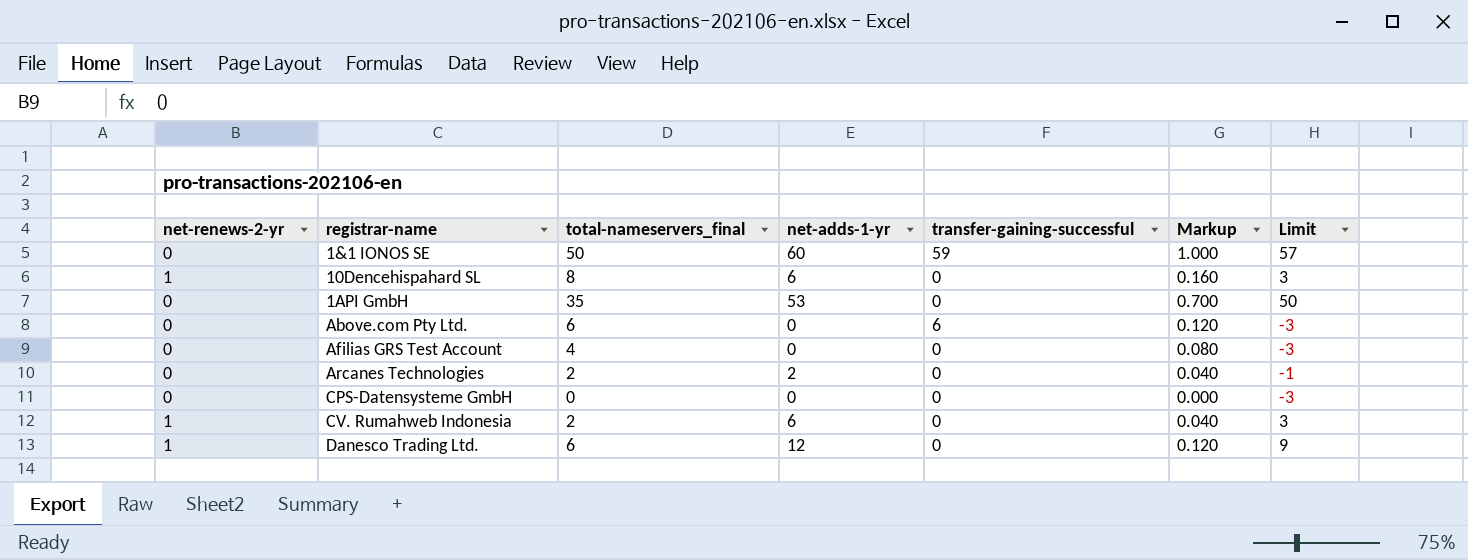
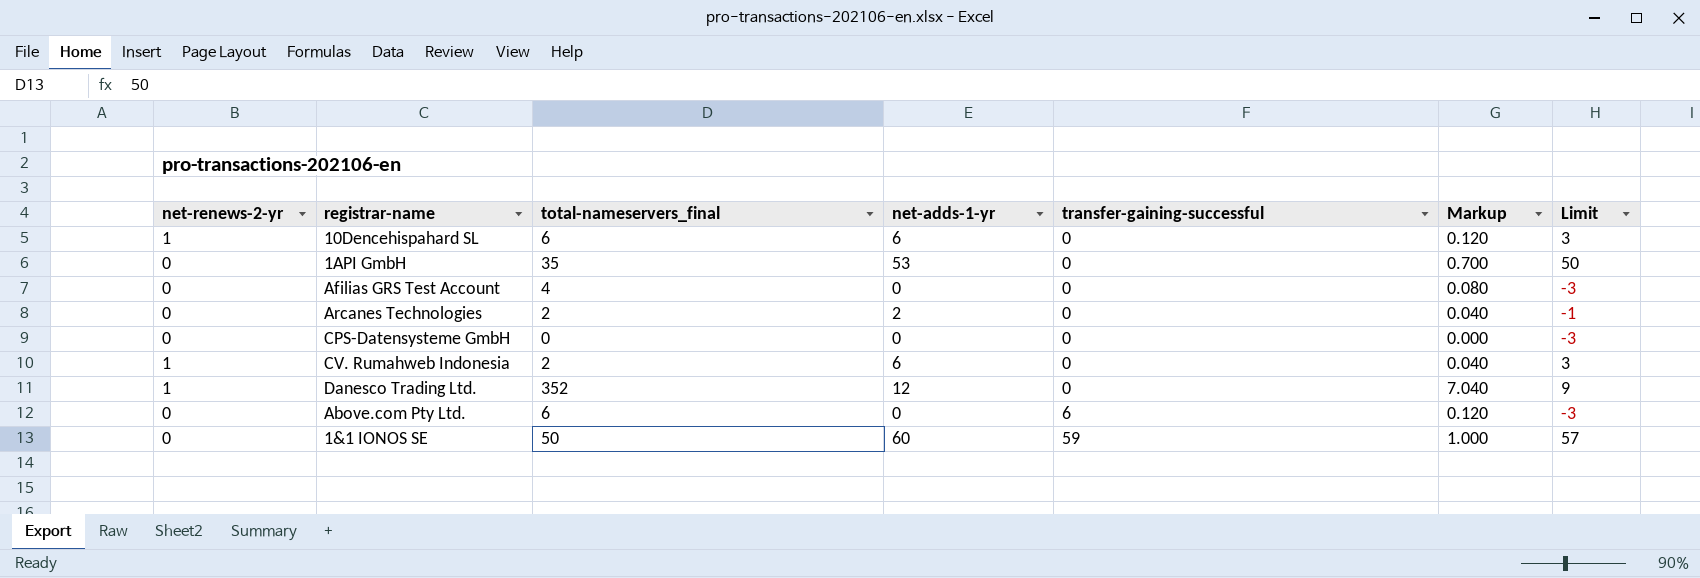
row order: none -> transfer-gaining-successful ascending
10Dencehispahard SL | total-nameservers_final: 8 -> 6
10Dencehispahard SL | Markup: 0.160 -> 0.120
Danesco Trading Ltd. | total-nameservers_final: 6 -> 352
Danesco Trading Ltd. | Markup: 0.120 -> 7.040

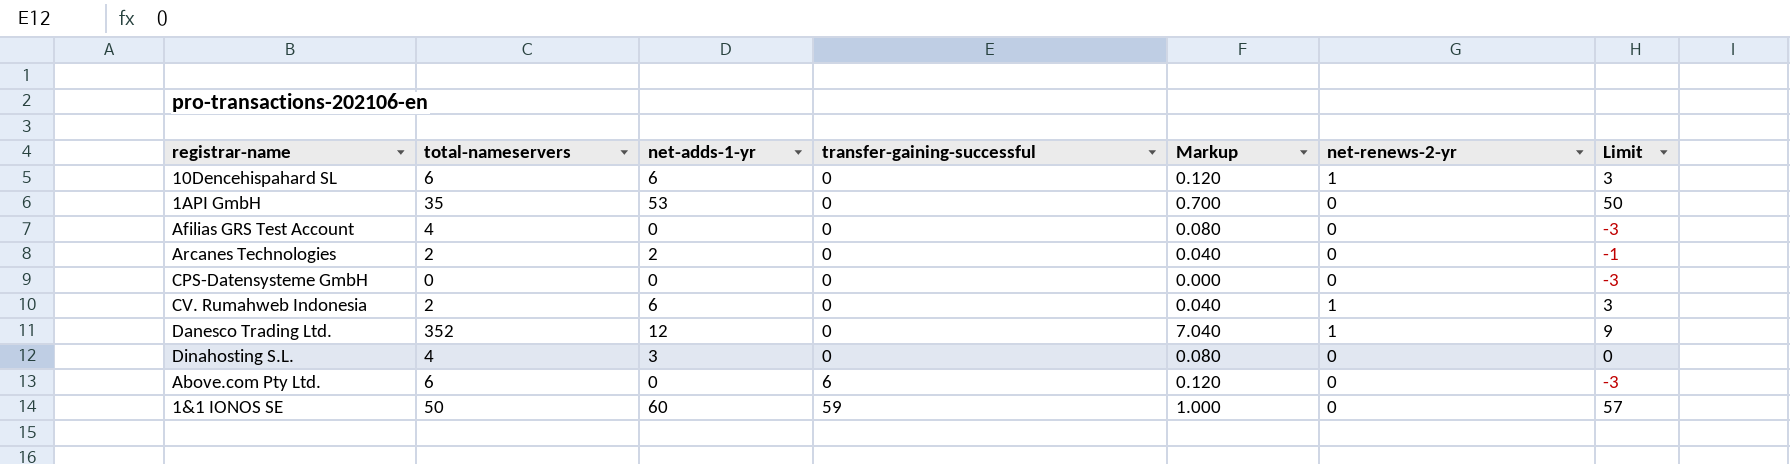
column name: total-nameservers_final -> total-nameservers
column net-renews-2-yr | position: 1 -> 6
row Dinahosting S.L.: none -> 4 | 3 | 0 | 0.080 | 0 | 0

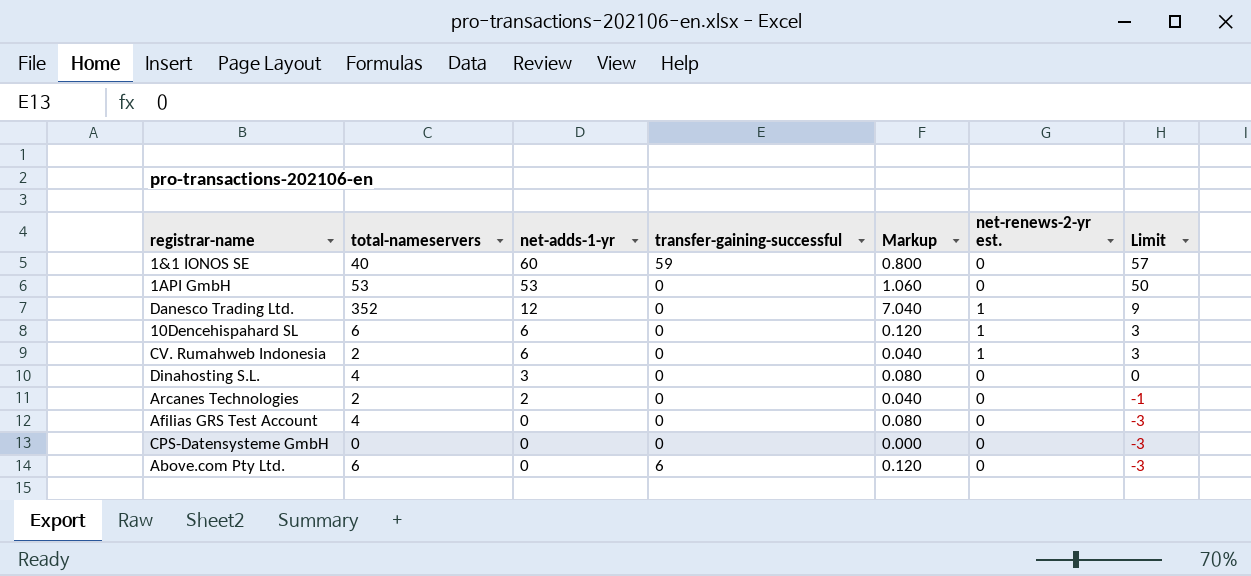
row order: transfer-gaining-successful ascending -> net-adds-1-yr descending
column name: net-renews-2-yr -> net-renews-2-yr est.
1&1 IONOS SE | total-nameservers: 50 -> 40
1&1 IONOS SE | Markup: 1.000 -> 0.800
1API GmbH | total-nameservers: 35 -> 53
1API GmbH | Markup: 0.700 -> 1.060

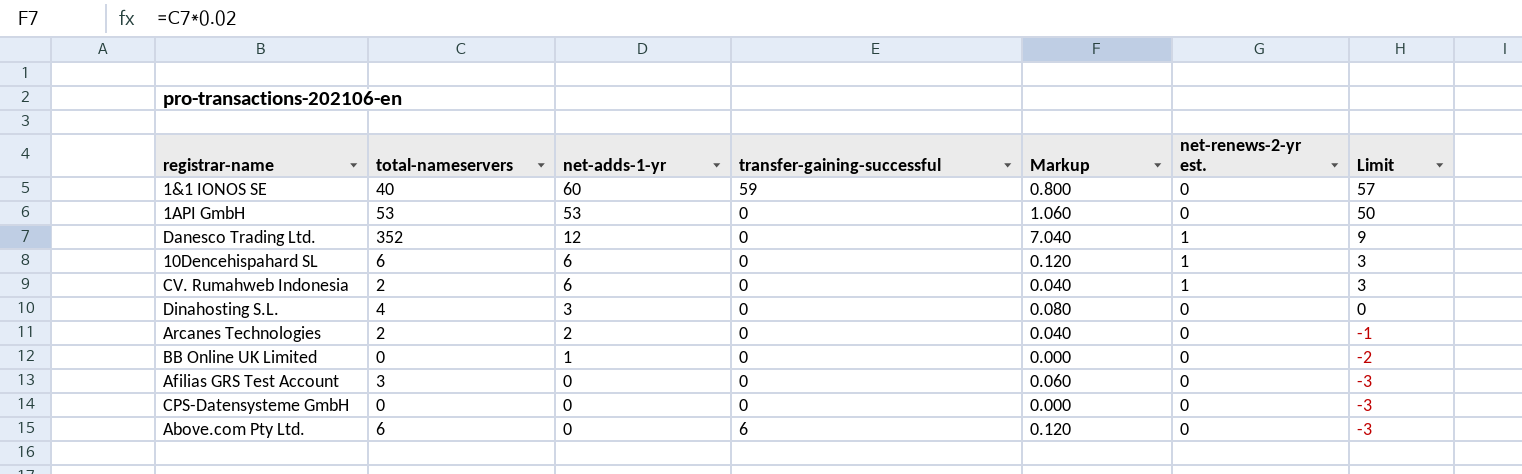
row BB Online UK Limited: none -> 0 | 1 | 0 | 0.000 | 0 | -2
Afilias GRS Test Account | total-nameservers: 4 -> 3
Afilias GRS Test Account | Markup: 0.080 -> 0.060

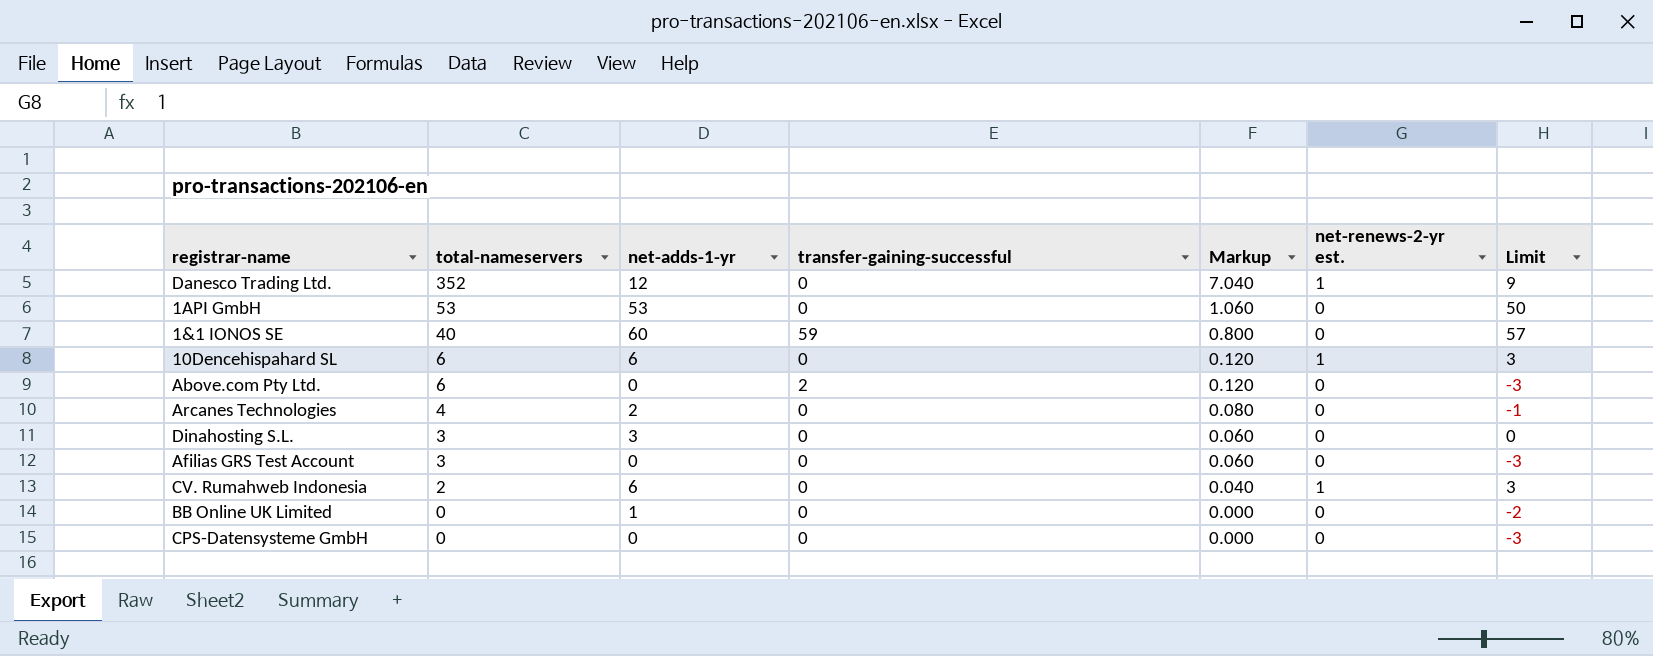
row order: net-adds-1-yr descending -> total-nameservers descending
Above.com Pty Ltd. | transfer-gaining-successful: 6 -> 2
Arcanes Technologies | total-nameservers: 2 -> 4
Arcanes Technologies | Markup: 0.040 -> 0.080
Dinahosting S.L. | total-nameservers: 4 -> 3
Dinahosting S.L. | Markup: 0.080 -> 0.060

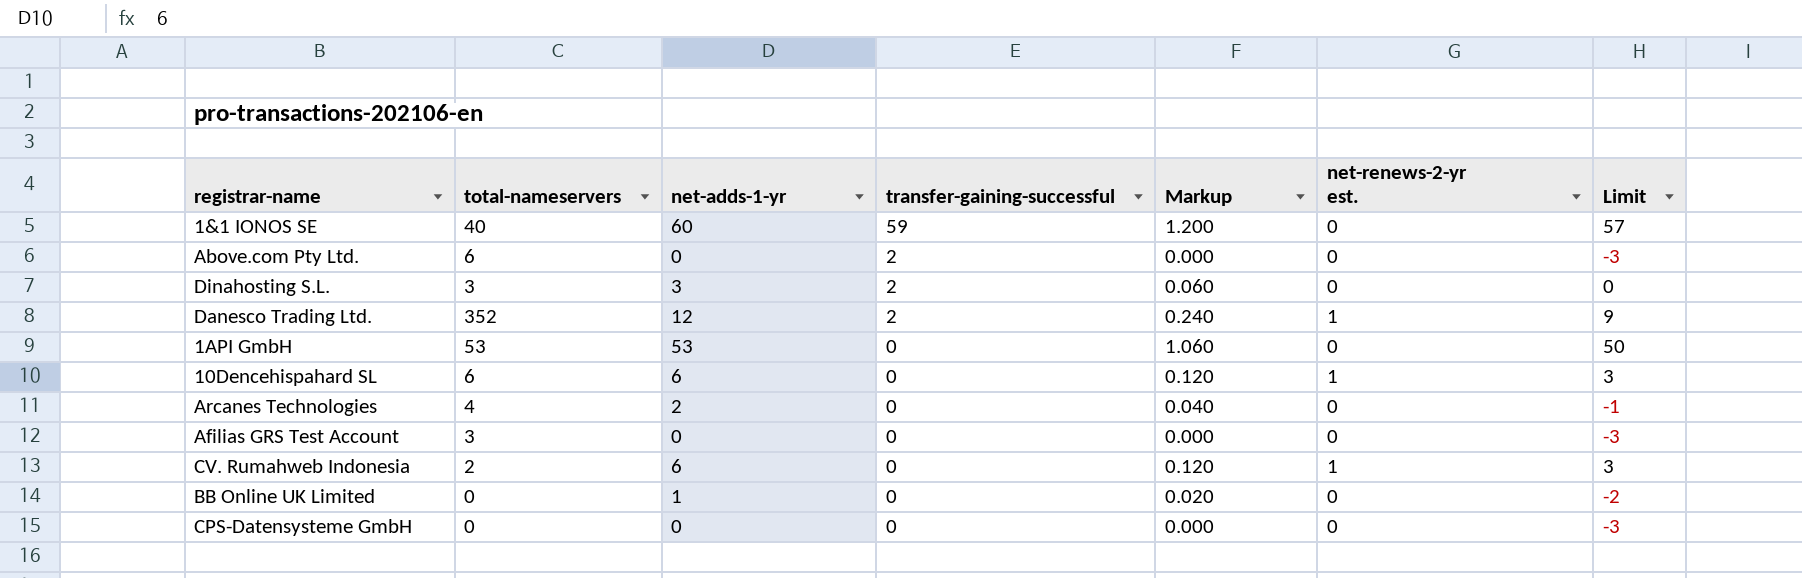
row order: total-nameservers descending -> transfer-gaining-successful descending
column Markup | formula: [total-nameservers] * 0.02 -> [net-adds-1-yr] * 0.02
Dinahosting S.L. | transfer-gaining-successful: 0 -> 2
Danesco Trading Ltd. | transfer-gaining-successful: 0 -> 2

